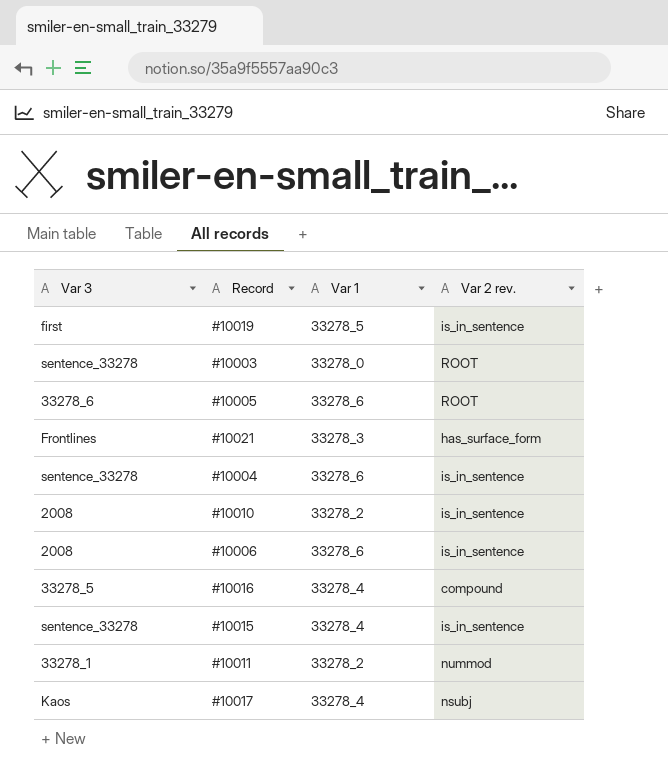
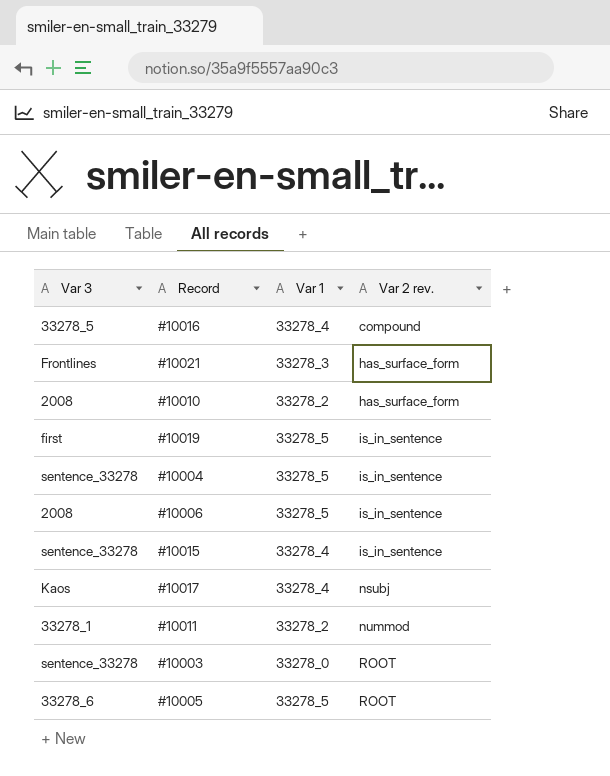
row order: none -> Var 2 rev. ascending
#10010 | Var 2 rev.: is_in_sentence -> has_surface_form
#10004 | Var 1: 33278_6 -> 33278_5
#10006 | Var 1: 33278_6 -> 33278_5
#10005 | Var 1: 33278_6 -> 33278_5

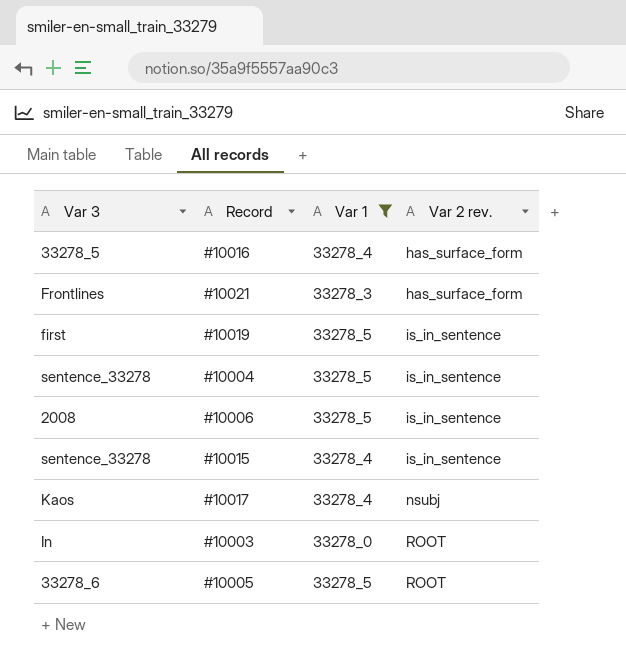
filter: none -> Var 1 != 33278_2
#10016 | Var 2 rev.: compound -> has_surface_form
#10003 | Var 3: sentence_33278 -> In

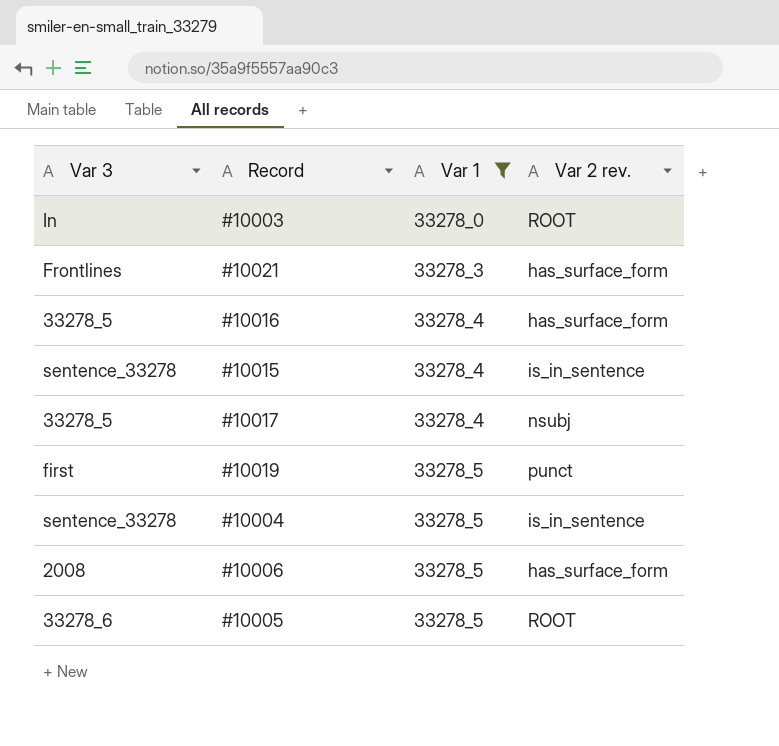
row order: Var 2 rev. ascending -> Var 1 ascending
#10017 | Var 3: Kaos -> 33278_5
#10019 | Var 2 rev.: is_in_sentence -> punct
#10006 | Var 2 rev.: is_in_sentence -> has_surface_form

